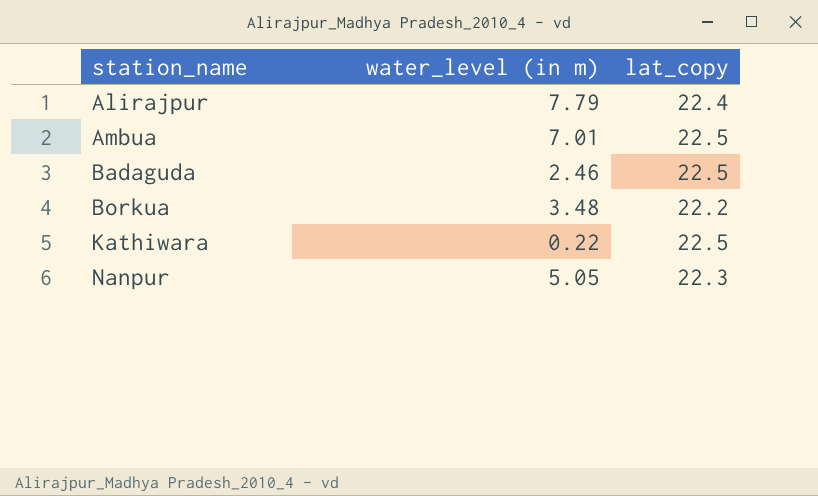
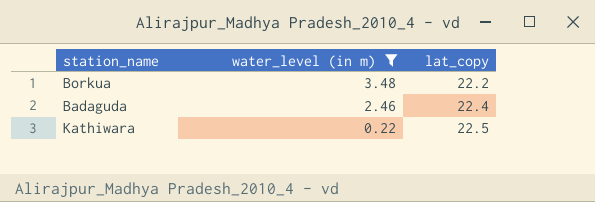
filter: none -> water_level (in m) <= 3.48
row order: station_name ascending -> water_level (in m) descending
Badaguda | lat_copy: 22.5 -> 22.4

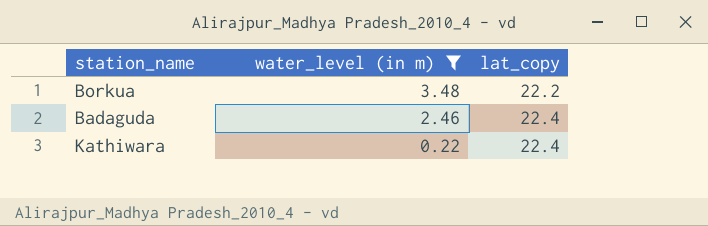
Kathiwara | lat_copy: 22.5 -> 22.4

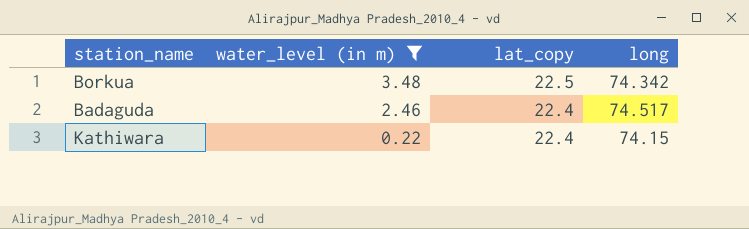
column long | position: none -> 4
Borkua | lat_copy: 22.2 -> 22.5

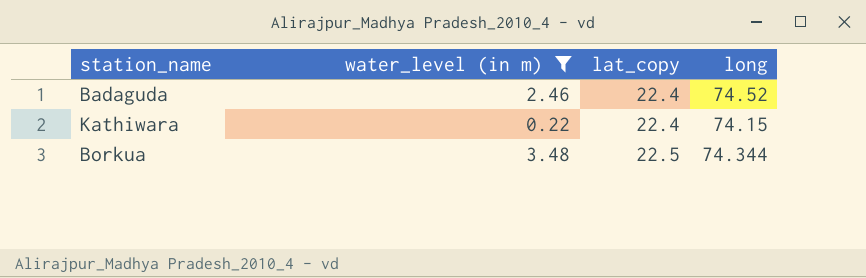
row order: water_level (in m) descending -> lat_copy ascending
Badaguda | long: 74.517 -> 74.52
Borkua | long: 74.342 -> 74.344

